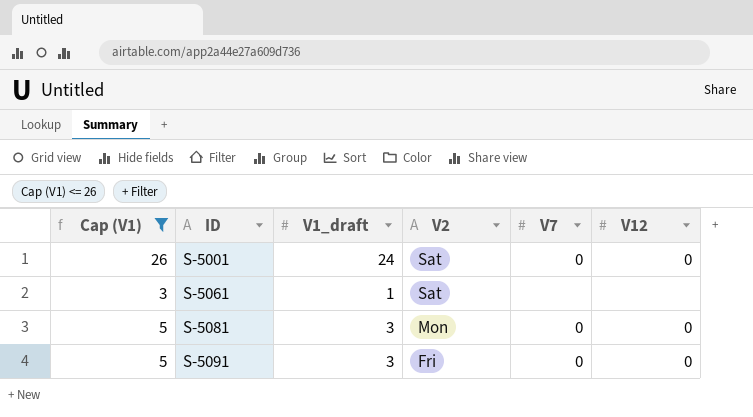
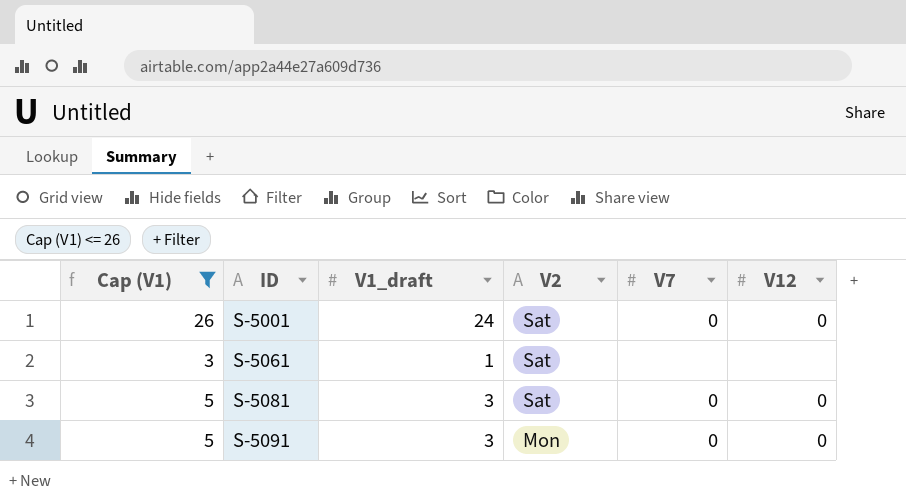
S-5081 | V2: Mon -> Sat
S-5091 | V2: Fri -> Mon

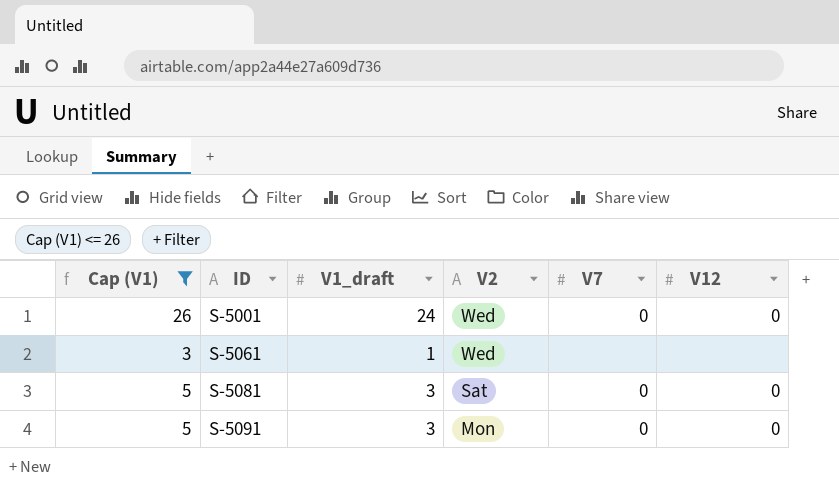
S-5001 | V2: Sat -> Wed
S-5061 | V2: Sat -> Wed

